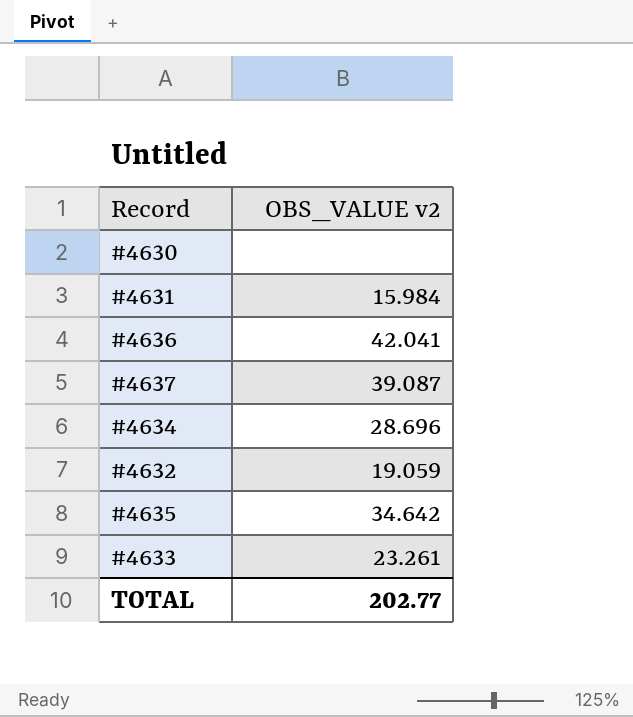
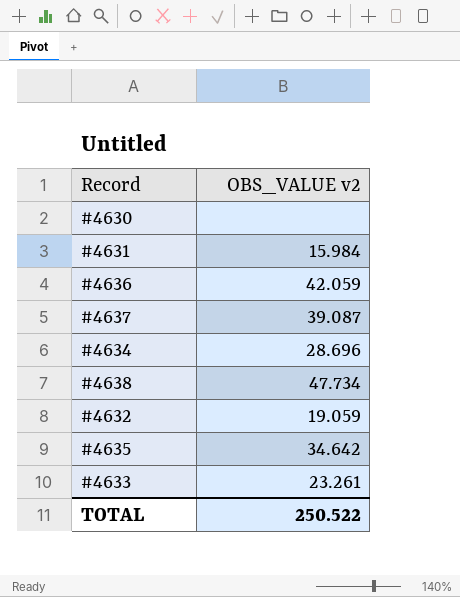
#4636 | OBS_VALUE v2: 42.041 -> 42.059
row #4638: none -> 47.734
TOTAL | OBS_VALUE v2: 202.77 -> 250.522

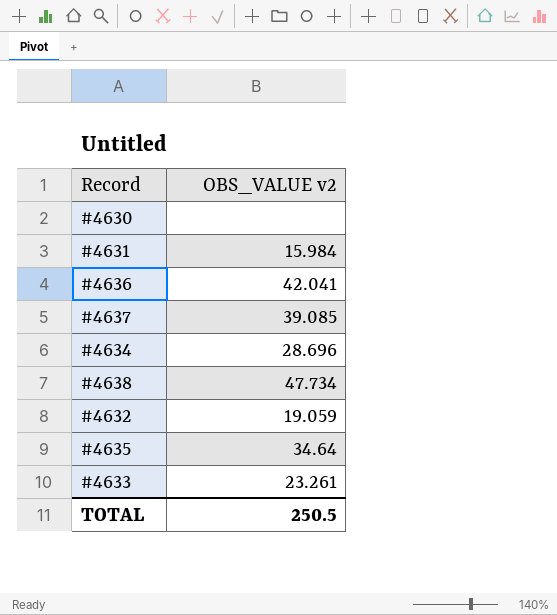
#4636 | OBS_VALUE v2: 42.059 -> 42.041
#4637 | OBS_VALUE v2: 39.087 -> 39.085
#4635 | OBS_VALUE v2: 34.642 -> 34.64
TOTAL | OBS_VALUE v2: 250.522 -> 250.5

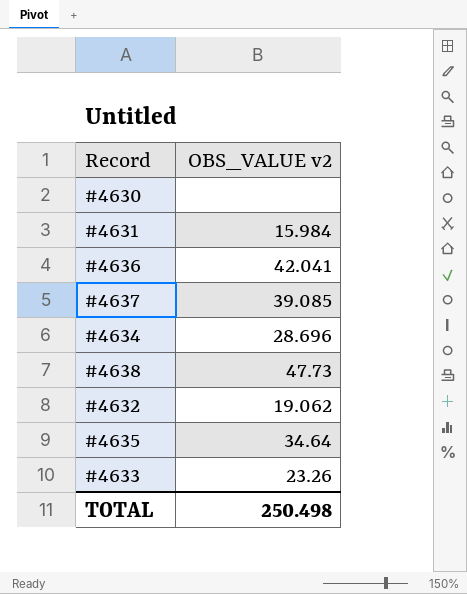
#4638 | OBS_VALUE v2: 47.734 -> 47.73
#4632 | OBS_VALUE v2: 19.059 -> 19.062
#4633 | OBS_VALUE v2: 23.261 -> 23.26
TOTAL | OBS_VALUE v2: 250.5 -> 250.498

